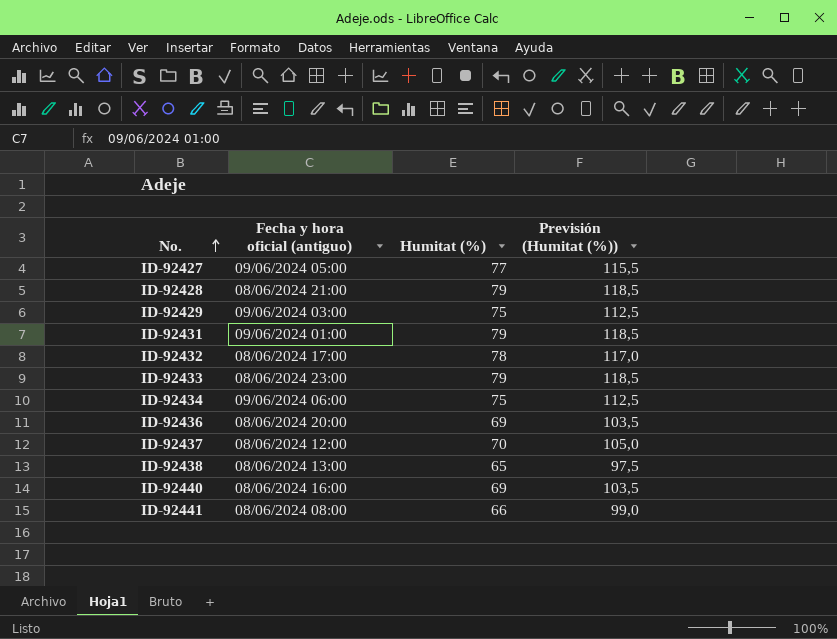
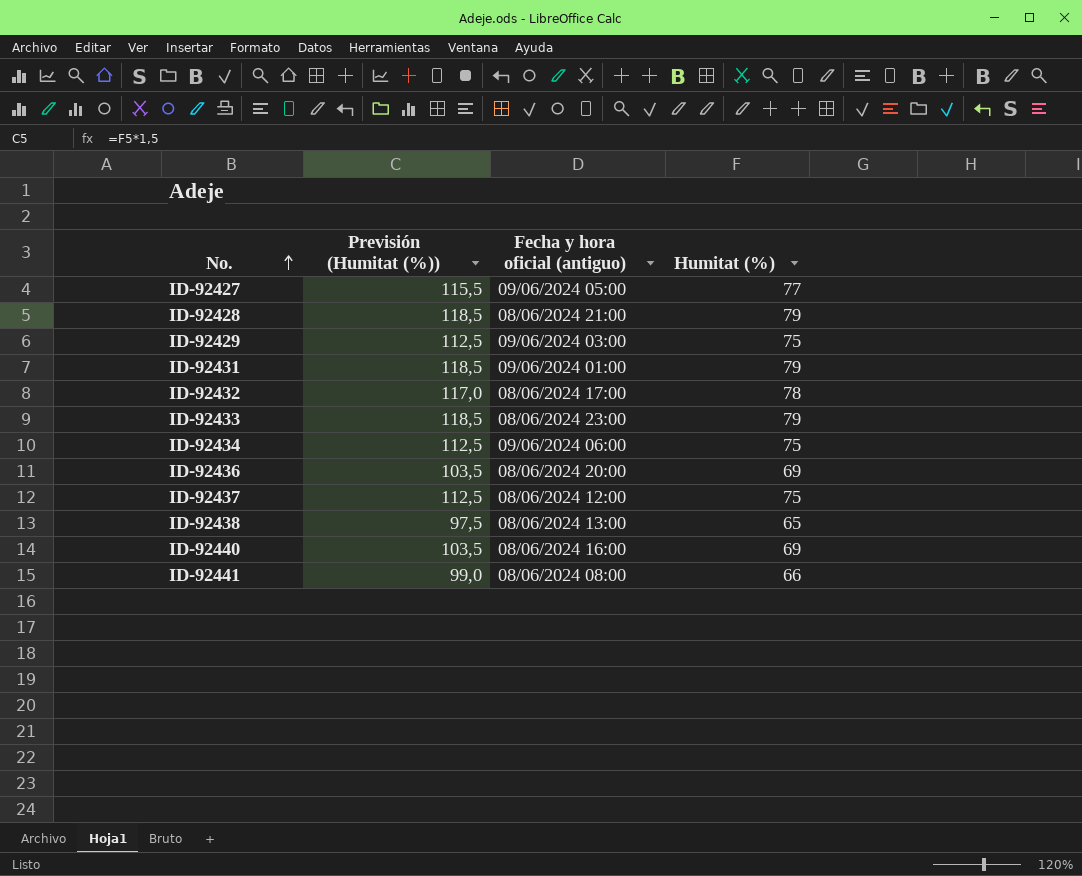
column Previsión (Humitat (%)) | position: 4 -> 2
ID-92437 | Previsión (Humitat (%)): 105,0 -> 112,5
ID-92437 | Humitat (%): 70 -> 75

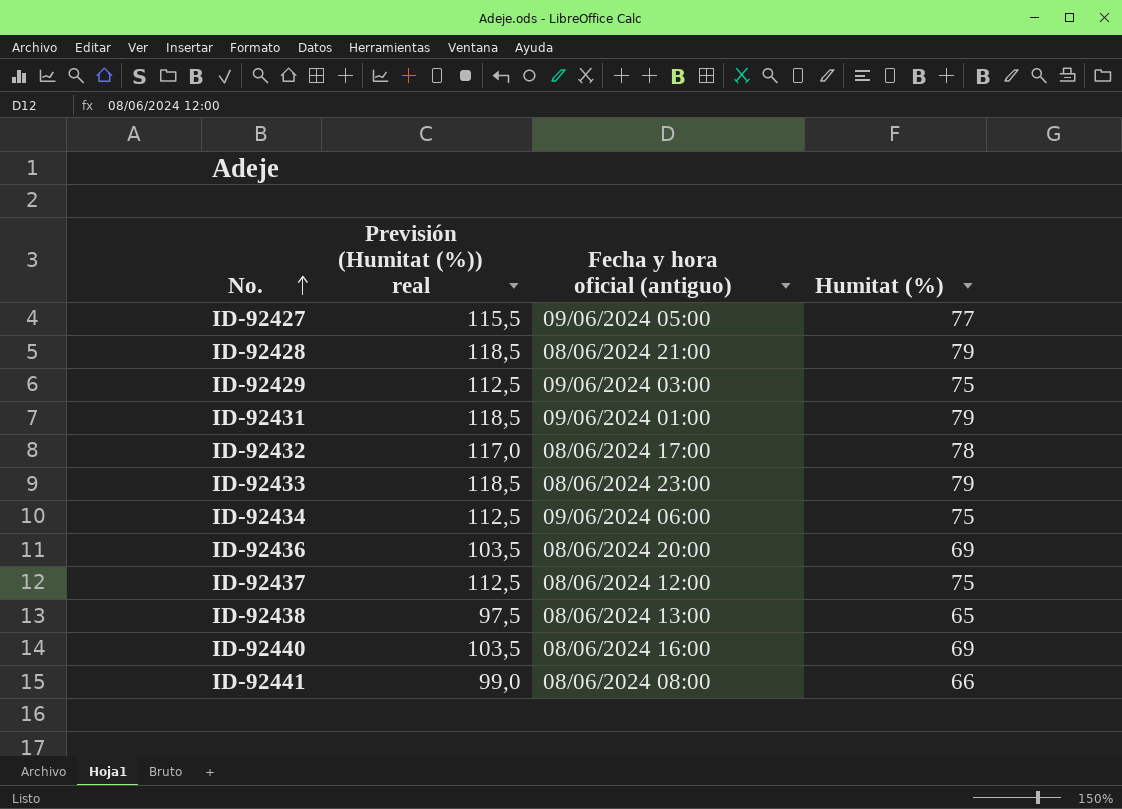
column name: Previsión (Humitat (%)) -> Previsión (Humitat (%)) real

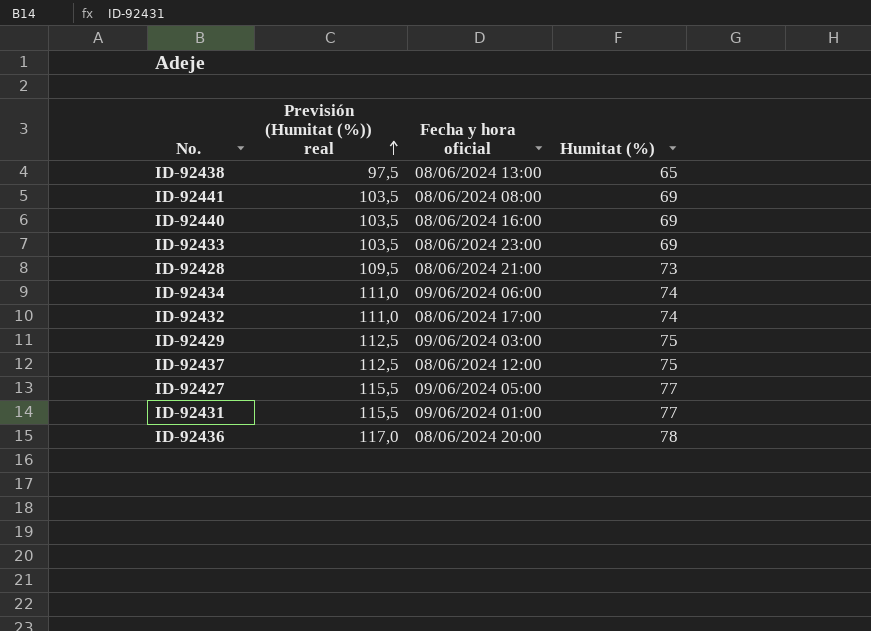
row order: No. ascending -> Previsión (Humitat (%)) real ascending
column name: Fecha y hora oficial (antiguo) -> Fecha y hora oficial
ID-92441 | Previsión (Humitat (%)) real: 99,0 -> 103,5
ID-92441 | Humitat (%): 66 -> 69
ID-92433 | Previsión (Humitat (%)) real: 118,5 -> 103,5
ID-92433 | Humitat (%): 79 -> 69
ID-92428 | Previsión (Humitat (%)) real: 118,5 -> 109,5
ID-92428 | Humitat (%): 79 -> 73
ID-92434 | Previsión (Humitat (%)) real: 112,5 -> 111,0
ID-92434 | Humitat (%): 75 -> 74
ID-92432 | Previsión (Humitat (%)) real: 117,0 -> 111,0
ID-92432 | Humitat (%): 78 -> 74
ID-92431 | Previsión (Humitat (%)) real: 118,5 -> 115,5
ID-92431 | Humitat (%): 79 -> 77
ID-92436 | Previsión (Humitat (%)) real: 103,5 -> 117,0
ID-92436 | Humitat (%): 69 -> 78

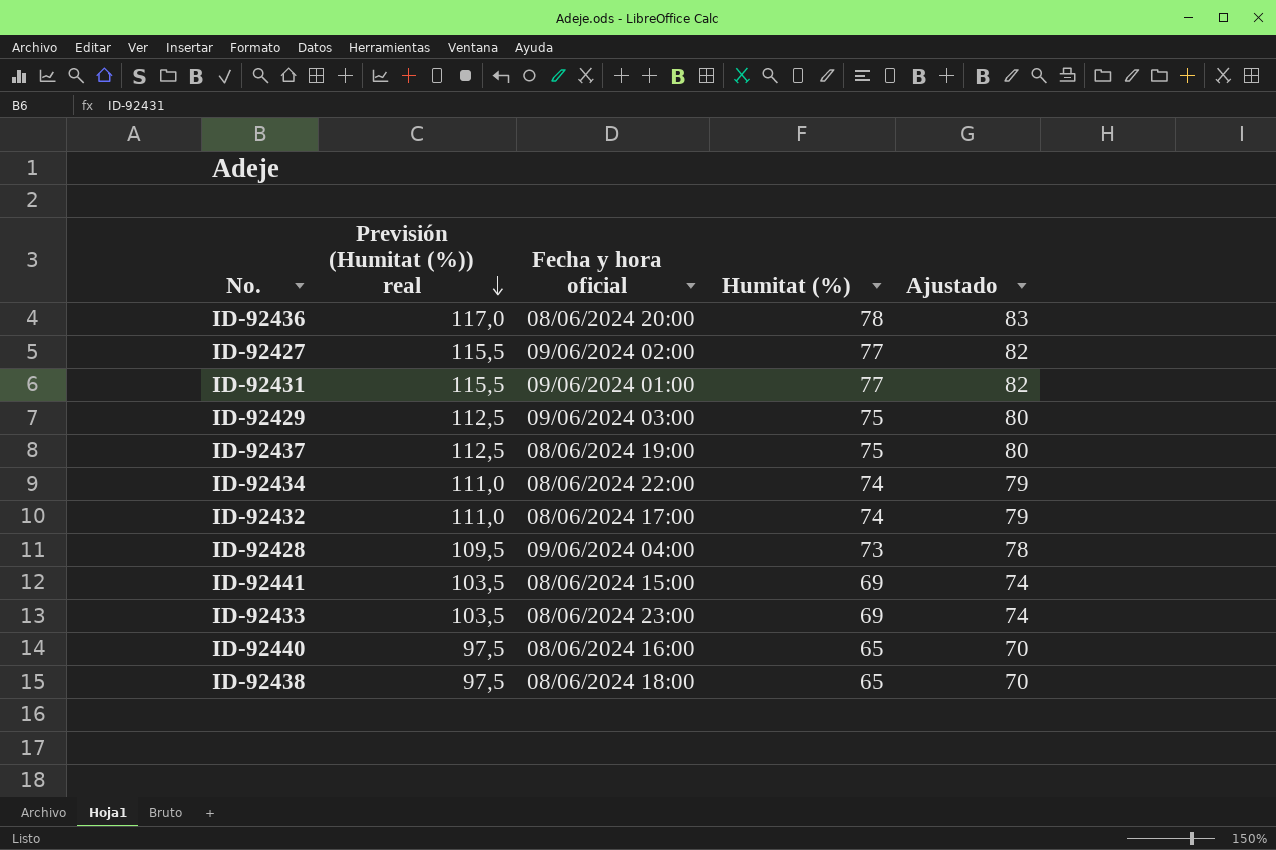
row order: Previsión (Humitat (%)) real ascending -> Previsión (Humitat (%)) real descending
column Ajustado | formula: none -> [Humitat (%)] + 5
ID-92427 | Fecha y hora oficial: 09/06/2024 05:00 -> 09/06/2024 02:00
ID-92437 | Fecha y hora oficial: 08/06/2024 12:00 -> 08/06/2024 19:00
ID-92434 | Fecha y hora oficial: 09/06/2024 06:00 -> 08/06/2024 22:00
ID-92428 | Fecha y hora oficial: 08/06/2024 21:00 -> 09/06/2024 04:00
ID-92441 | Fecha y hora oficial: 08/06/2024 08:00 -> 08/06/2024 15:00
ID-92440 | Previsión (Humitat (%)) real: 103,5 -> 97,5
ID-92440 | Humitat (%): 69 -> 65
ID-92438 | Fecha y hora oficial: 08/06/2024 13:00 -> 08/06/2024 18:00

